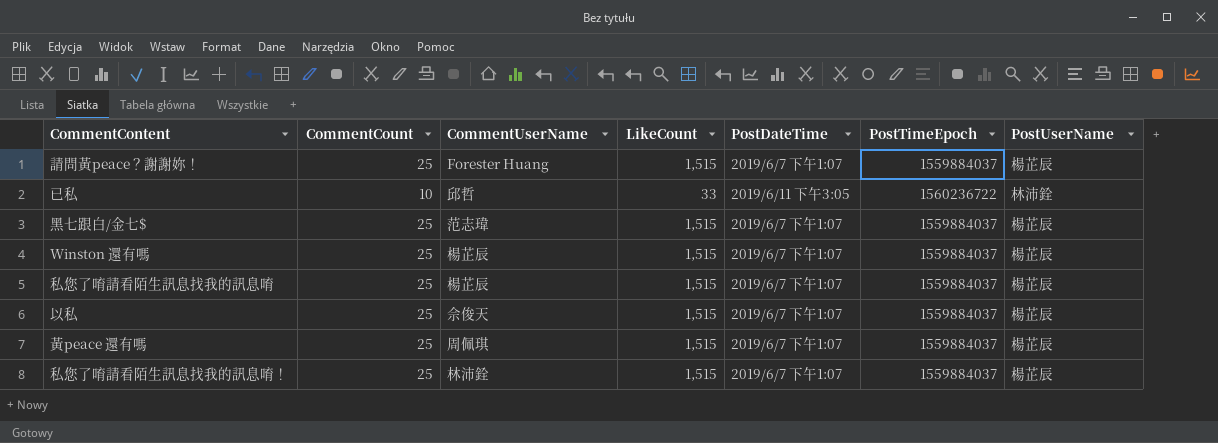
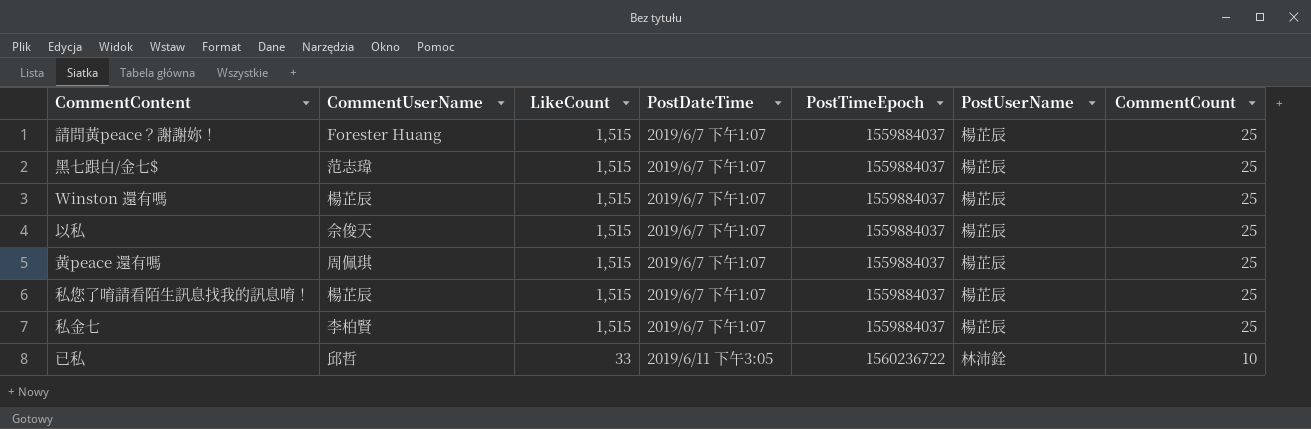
row order: none -> LikeCount descending
column CommentCount | position: 2 -> 7
row 私您了唷請看陌生訊息找我的訊息唷: 25 | 楊芷辰 | 1,515 | 2019/6/7 下午1:07 | 1559884037 | 楊芷辰 -> none
私您了唷請看陌生訊息找我的訊息唷！ | CommentUserName: 林沛銓 -> 楊芷辰
row 私金七: none -> 李柏賢 | 1,515 | 2019/6/7 下午1:07 | 1559884037 | 楊芷辰 | 25

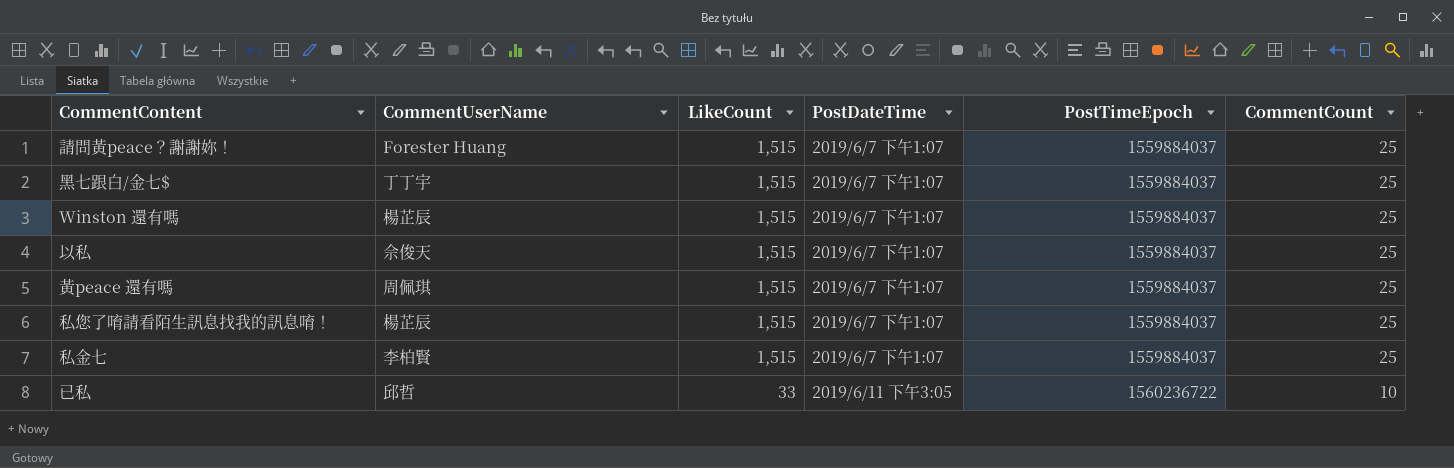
column PostUserName | position: 6 -> none
黑七跟白/金七$ | CommentUserName: 范志瑋 -> 丁丁宇

